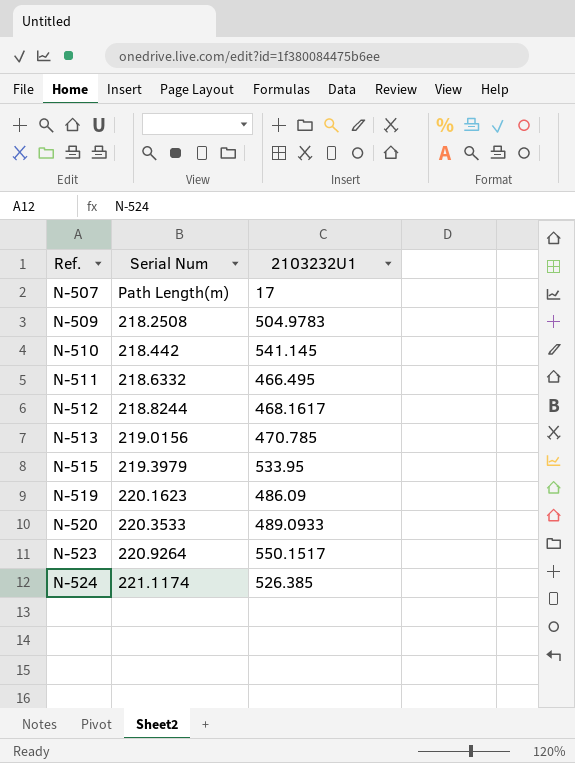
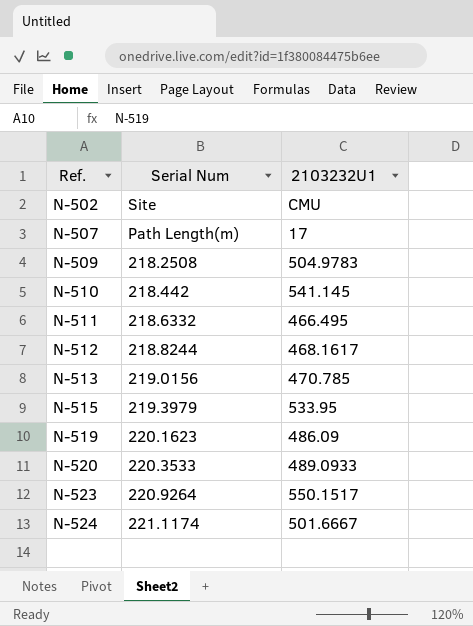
row N-502: none -> Site | CMU
N-524 | 2103232U1: 526.385 -> 501.6667

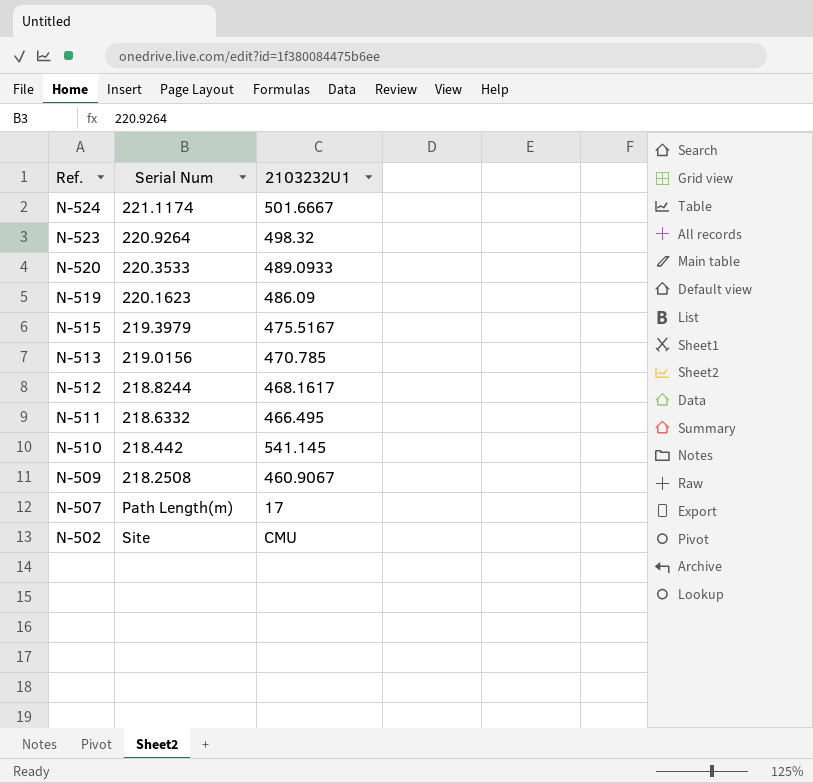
row order: Ref. ascending -> Ref. descending
N-523 | 2103232U1: 550.1517 -> 498.32
N-515 | 2103232U1: 533.95 -> 475.5167
N-509 | 2103232U1: 504.9783 -> 460.9067

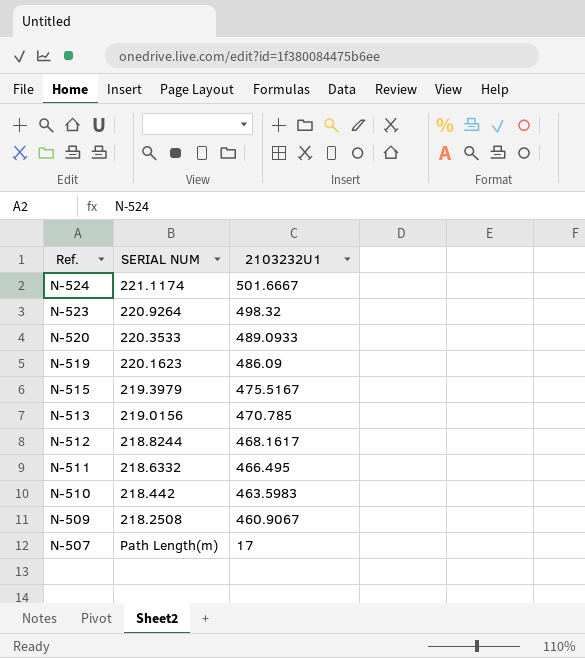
column name: Serial Num -> SERIAL NUM
row N-502: Site | CMU -> none
N-510 | 2103232U1: 541.145 -> 463.5983

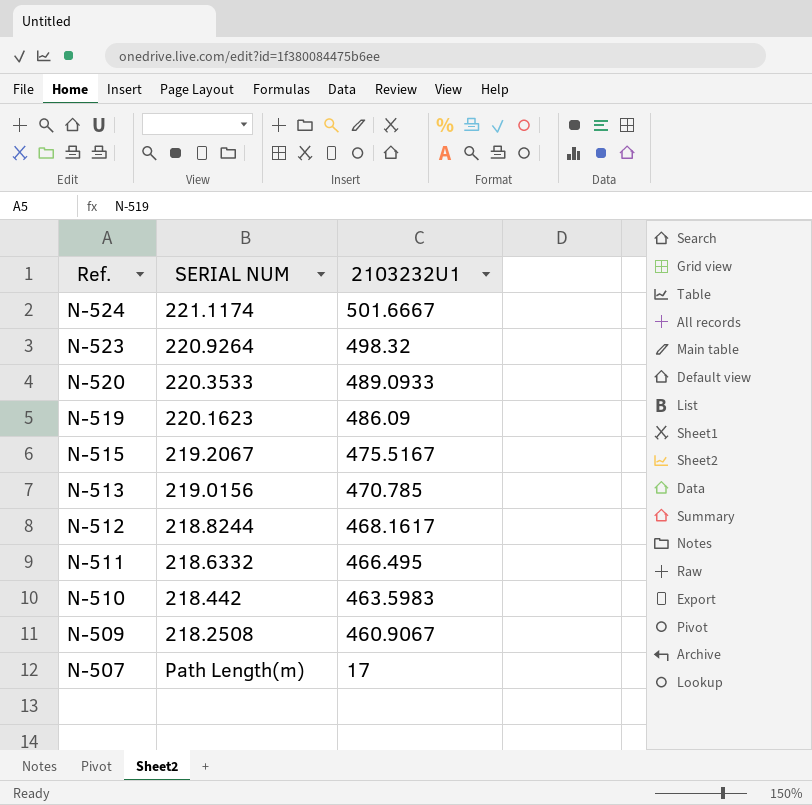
N-515 | SERIAL NUM: 219.3979 -> 219.2067

